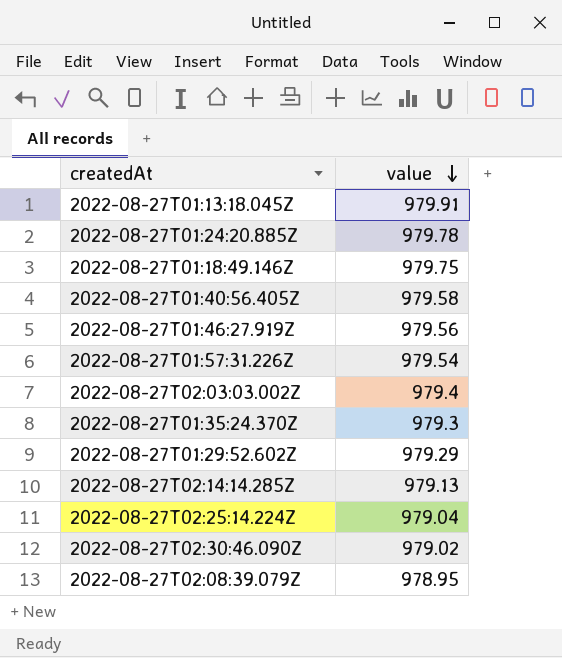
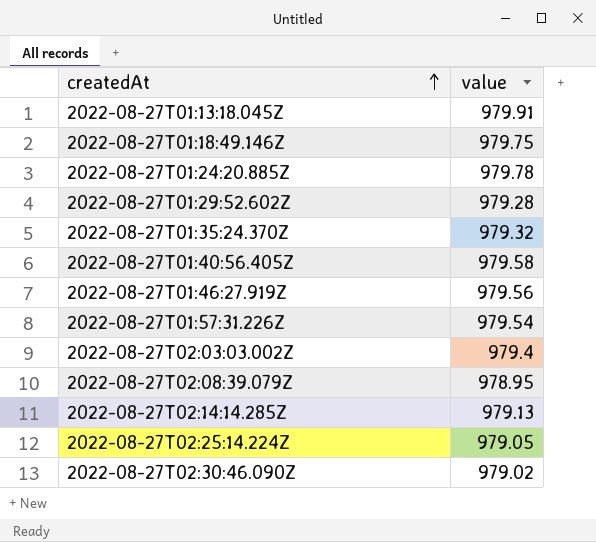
row order: value descending -> createdAt ascending
2022-08-27T01:29:52.602Z | value: 979.29 -> 979.28
2022-08-27T01:35:24.370Z | value: 979.3 -> 979.32
2022-08-27T02:25:14.224Z | value: 979.04 -> 979.05

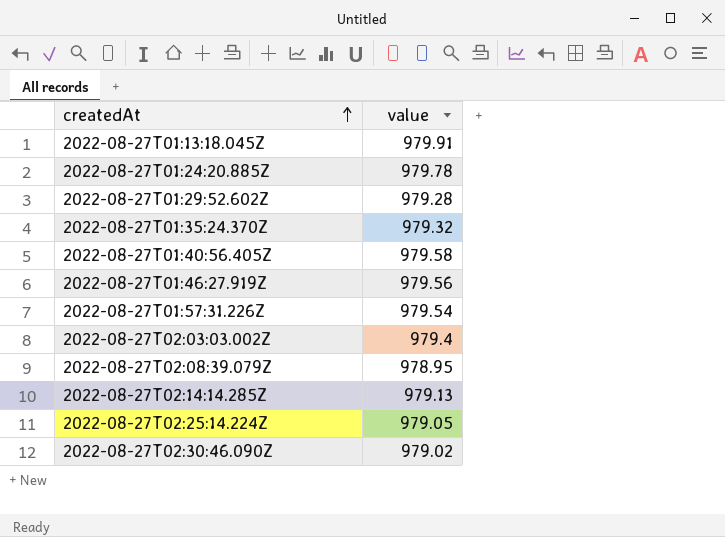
row 2022-08-27T01:18:49.146Z: 979.75 -> none

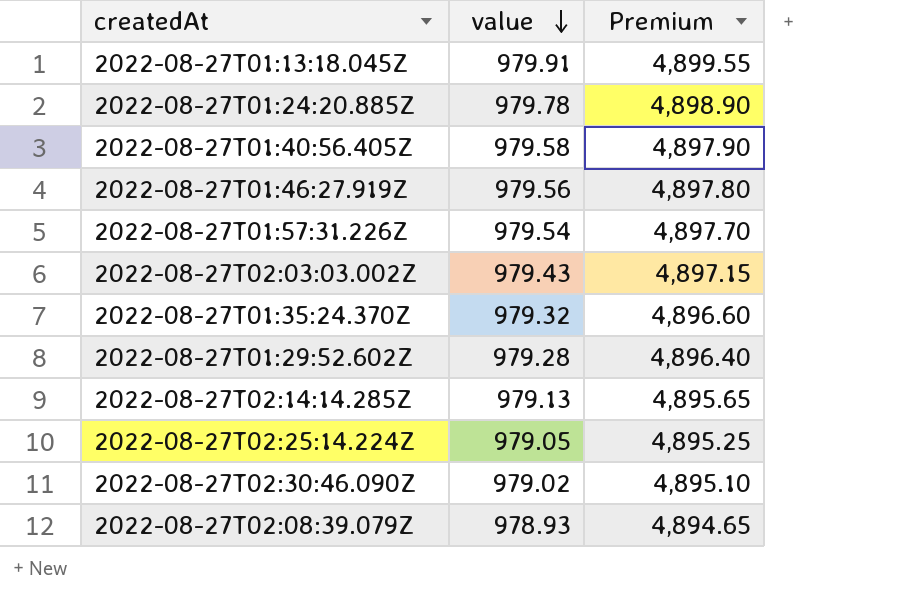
row order: createdAt ascending -> value descending
column Premium | formula: none -> [value] * 5
2022-08-27T02:03:03.002Z | value: 979.4 -> 979.43
2022-08-27T02:08:39.079Z | value: 978.95 -> 978.93

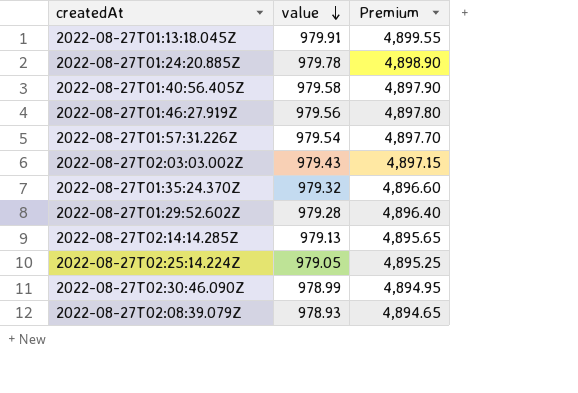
2022-08-27T02:30:46.090Z | value: 979.02 -> 978.99
2022-08-27T02:30:46.090Z | Premium: 4,895.10 -> 4,894.95

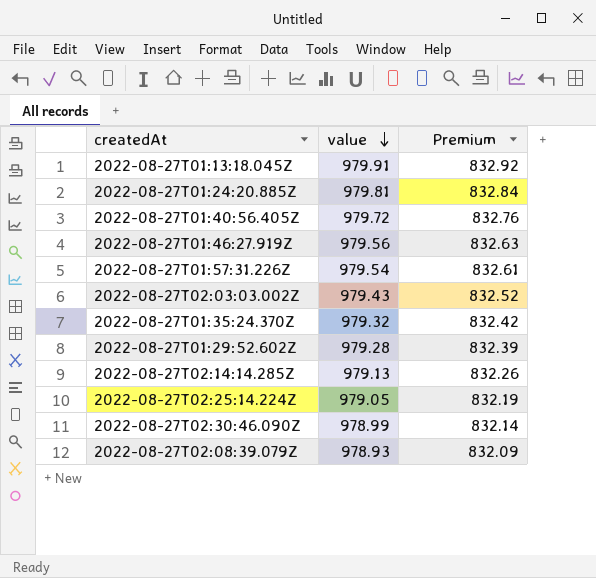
column Premium | formula: [value] * 5 -> [value] * 0.85
2022-08-27T01:24:20.885Z | value: 979.78 -> 979.81
2022-08-27T01:40:56.405Z | value: 979.58 -> 979.72

